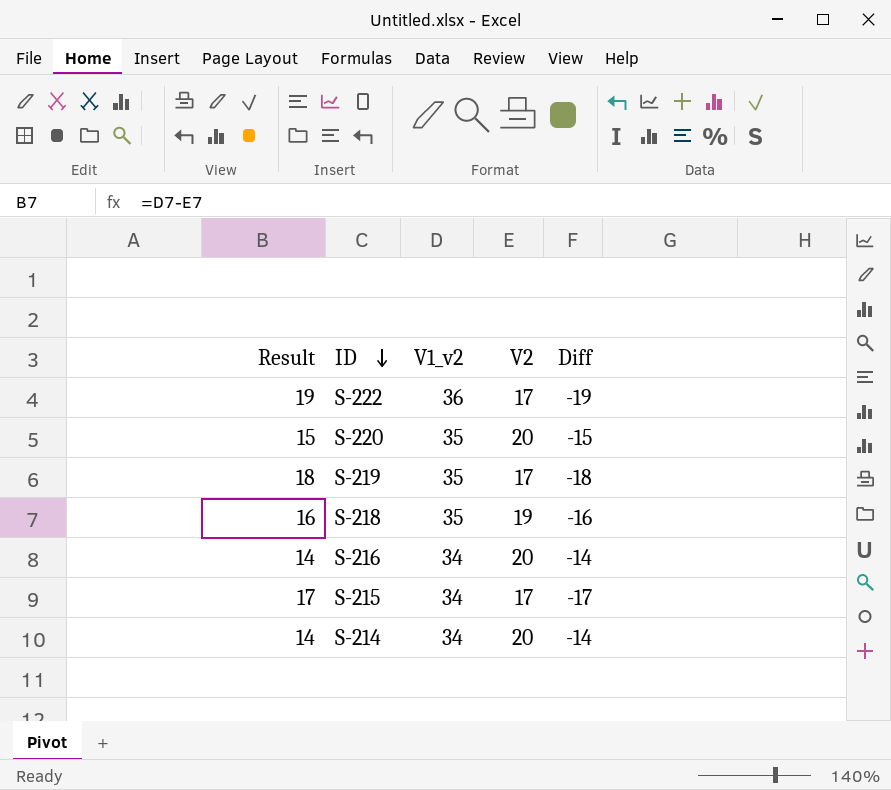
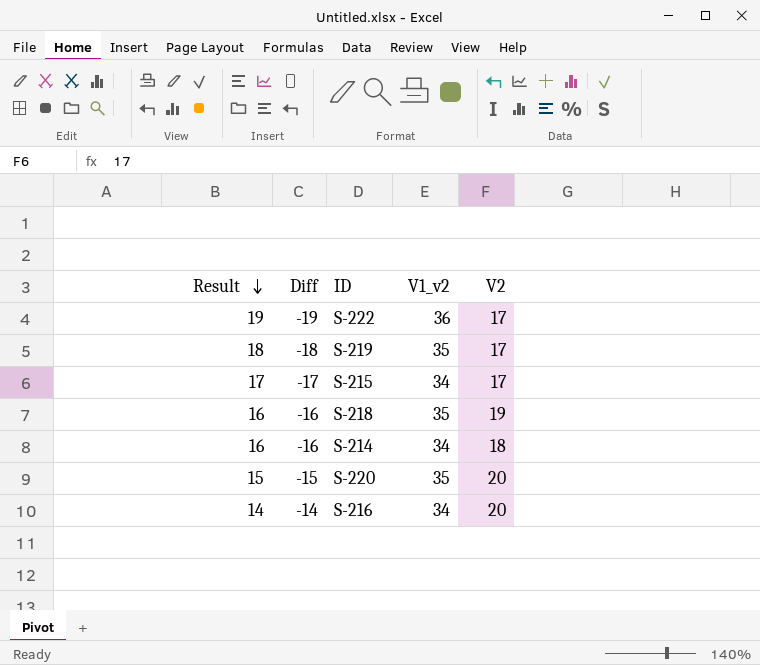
row order: ID descending -> Result descending
column Diff | position: 5 -> 2
S-214 | Result: 14 -> 16
S-214 | Diff: -14 -> -16
S-214 | V2: 20 -> 18

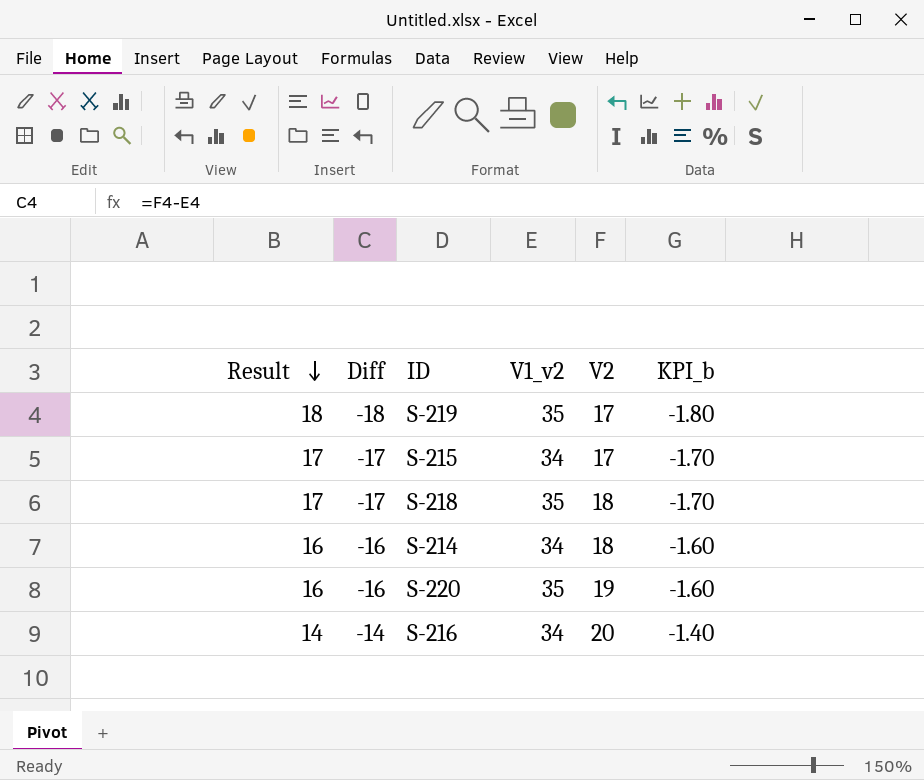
column KPI_b | formula: none -> [Diff] * 0.1
row S-222: 19 | -19 | 36 | 17 -> none
S-218 | Result: 16 -> 17
S-218 | Diff: -16 -> -17
S-218 | V2: 19 -> 18
S-220 | Result: 15 -> 16
S-220 | Diff: -15 -> -16
S-220 | V2: 20 -> 19

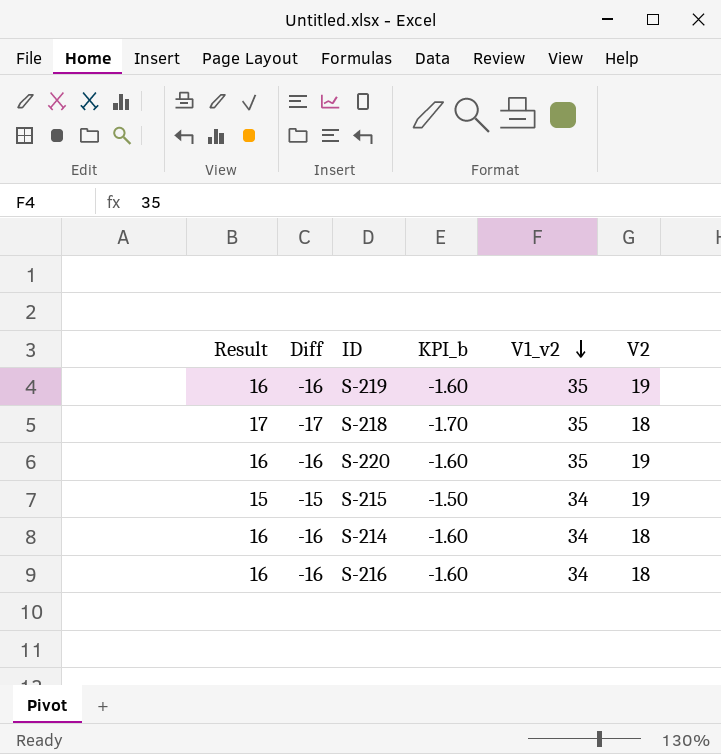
row order: Result descending -> V1_v2 descending
column KPI_b | position: 6 -> 4
S-219 | Result: 18 -> 16
S-219 | Diff: -18 -> -16
S-219 | KPI_b: -1.80 -> -1.60
S-219 | V2: 17 -> 19
S-215 | Result: 17 -> 15
S-215 | Diff: -17 -> -15
S-215 | KPI_b: -1.70 -> -1.50
S-215 | V2: 17 -> 19
S-216 | Result: 14 -> 16
S-216 | Diff: -14 -> -16
S-216 | KPI_b: -1.40 -> -1.60
S-216 | V2: 20 -> 18

